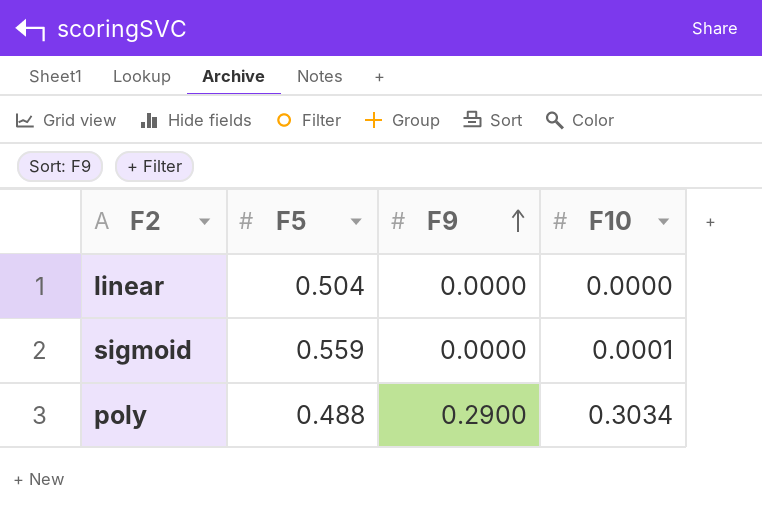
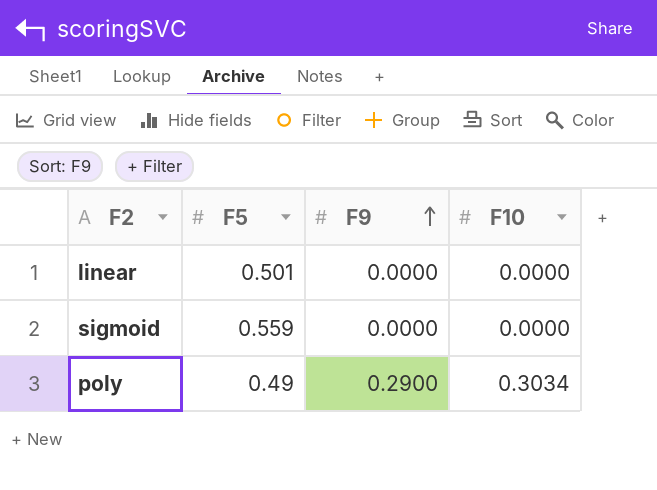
linear | F5: 0.504 -> 0.501
sigmoid | F10: 0.0001 -> 0.0000
poly | F5: 0.488 -> 0.49

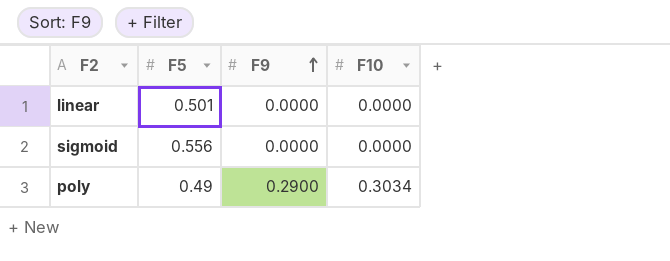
sigmoid | F5: 0.559 -> 0.556

